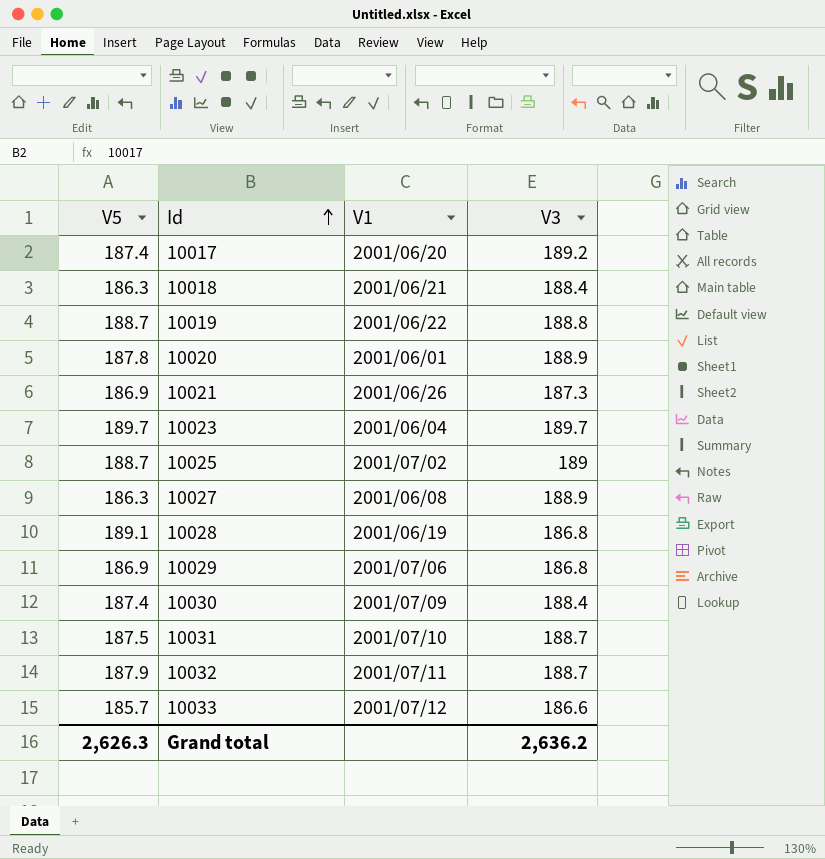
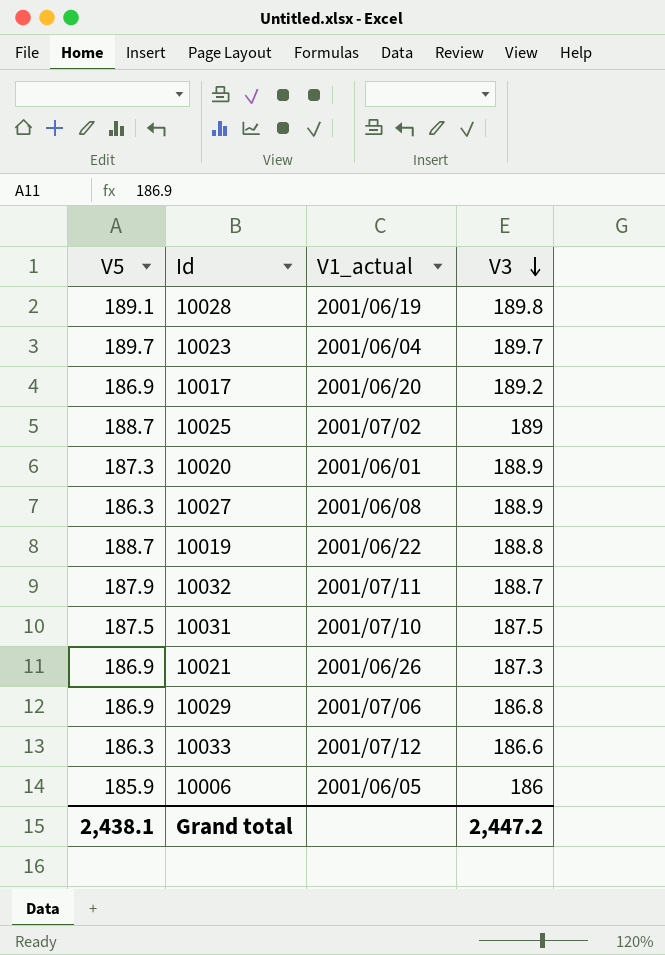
row order: Id ascending -> V3 descending
column name: V1 -> V1_actual
row 10018: 186.3 | 2001/06/21 | 188.4 -> none
row 10030: 187.4 | 2001/07/09 | 188.4 -> none
10028 | V3: 186.8 -> 189.8
10017 | V5: 187.4 -> 186.9
10020 | V5: 187.8 -> 187.3
10031 | V3: 188.7 -> 187.5
10033 | V5: 185.7 -> 186.3
row 10006: none -> 185.9 | 2001/06/05 | 186
Grand total | V5: 2,626.3 -> 2,438.1
Grand total | V3: 2,636.2 -> 2,447.2

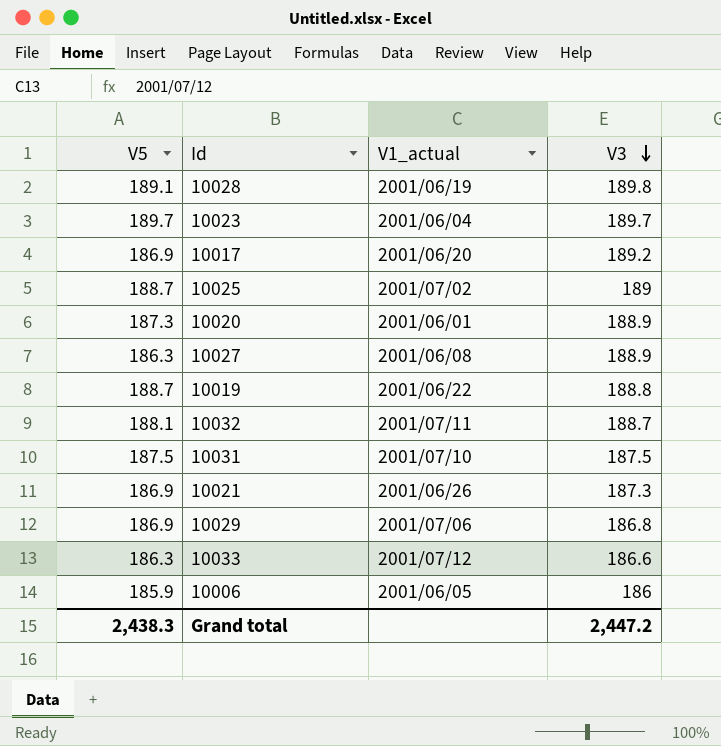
10032 | V5: 187.9 -> 188.1
Grand total | V5: 2,438.1 -> 2,438.3

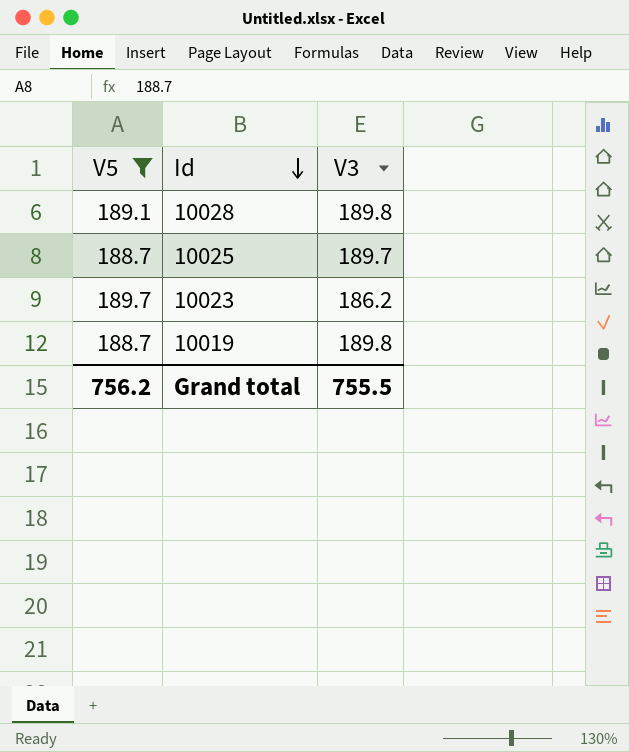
filter: none -> V5 >= 188.7
row order: V3 descending -> Id descending
column V1_actual | position: 3 -> none
10025 | V3: 189 -> 189.7
10023 | V3: 189.7 -> 186.2
10019 | V3: 188.8 -> 189.8
Grand total | V5: 2,438.3 -> 756.2
Grand total | V3: 2,447.2 -> 755.5

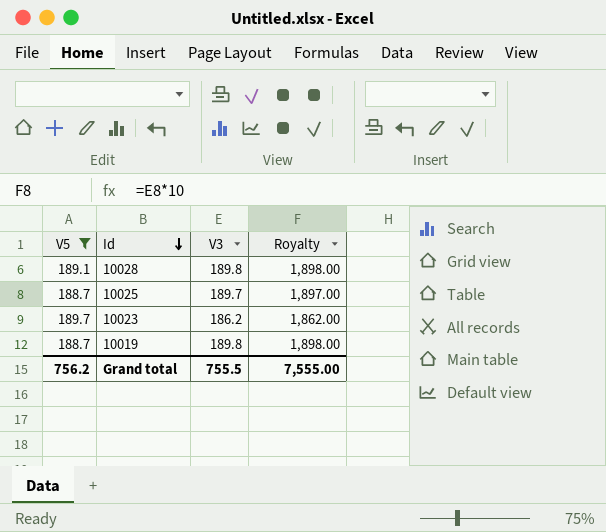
column Royalty | formula: none -> [V3] * 10

